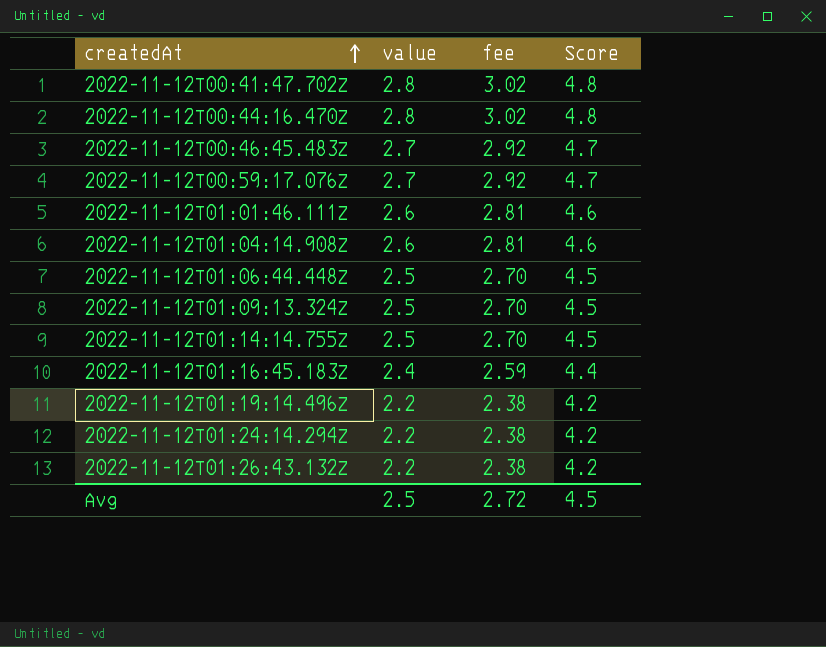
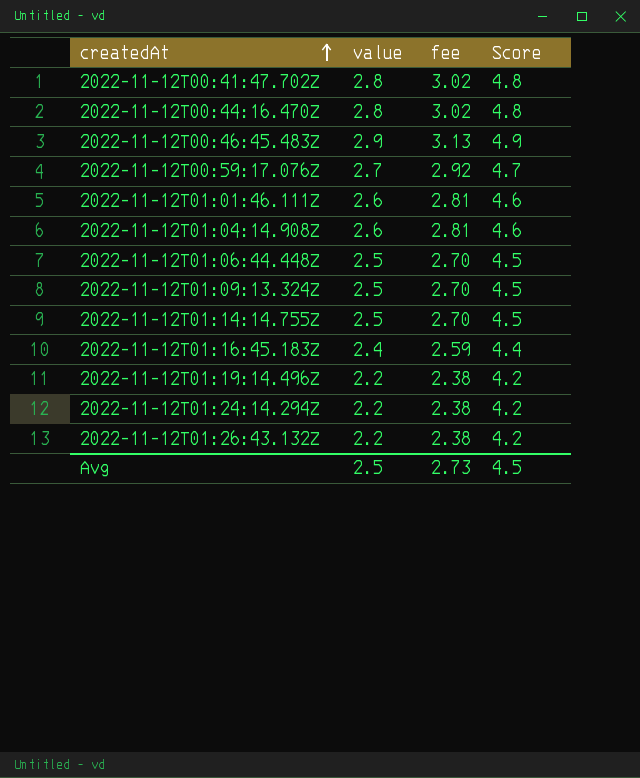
2022-11-12T00:46:45.483Z | value: 2.7 -> 2.9
2022-11-12T00:46:45.483Z | fee: 2.92 -> 3.13
2022-11-12T00:46:45.483Z | Score: 4.7 -> 4.9
Avg | fee: 2.72 -> 2.73

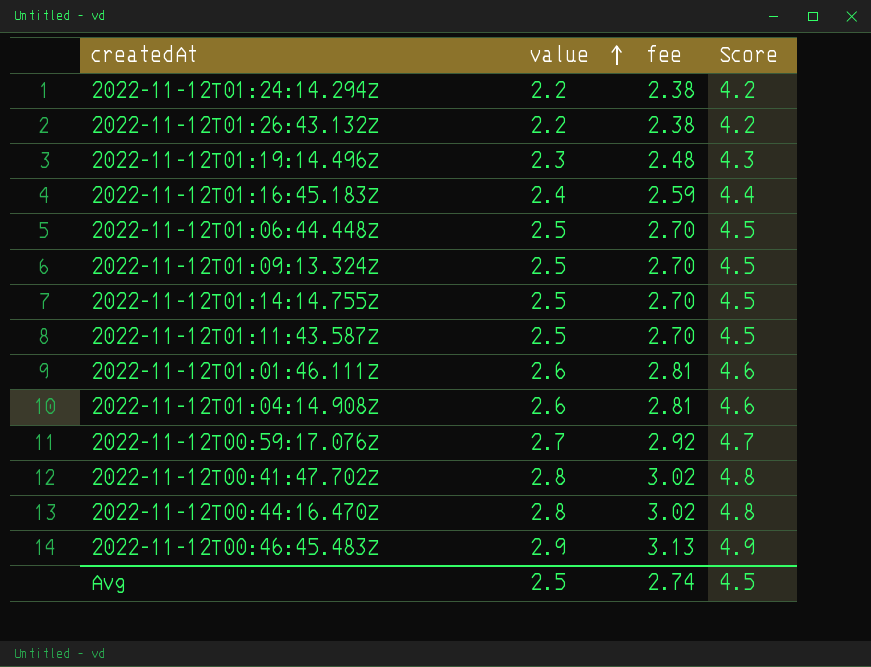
row order: createdAt ascending -> value ascending
2022-11-12T01:19:14.496Z | value: 2.2 -> 2.3
2022-11-12T01:19:14.496Z | fee: 2.38 -> 2.48
2022-11-12T01:19:14.496Z | Score: 4.2 -> 4.3
row 2022-11-12T01:11:43.587Z: none -> 2.5 | 2.70 | 4.5
Avg | fee: 2.73 -> 2.74

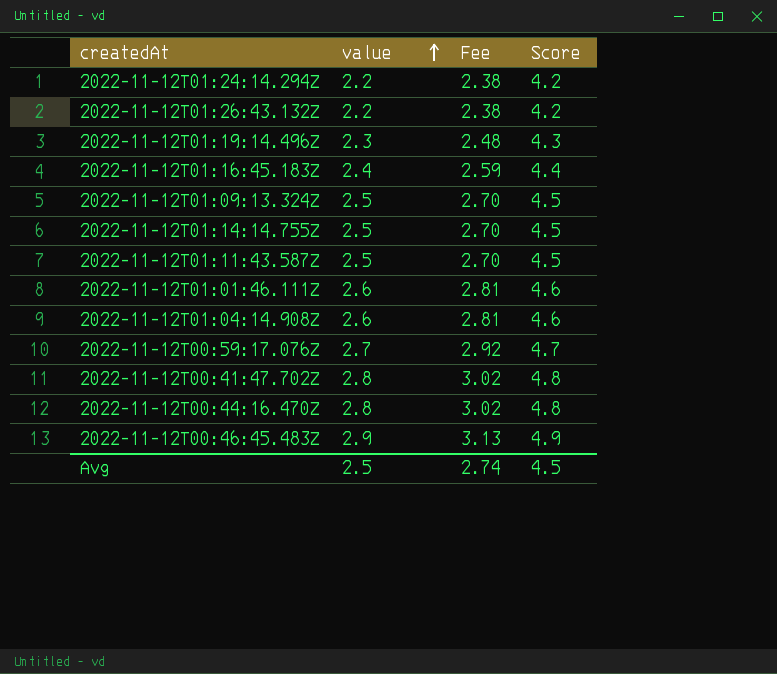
column name: fee -> Fee
row 2022-11-12T01:06:44.448Z: 2.5 | 2.70 | 4.5 -> none

